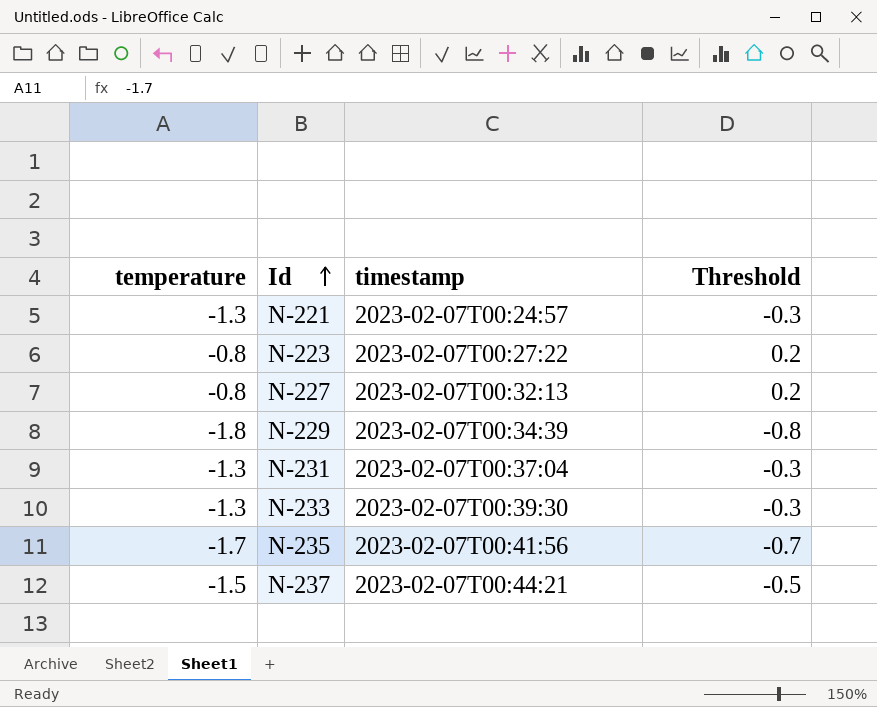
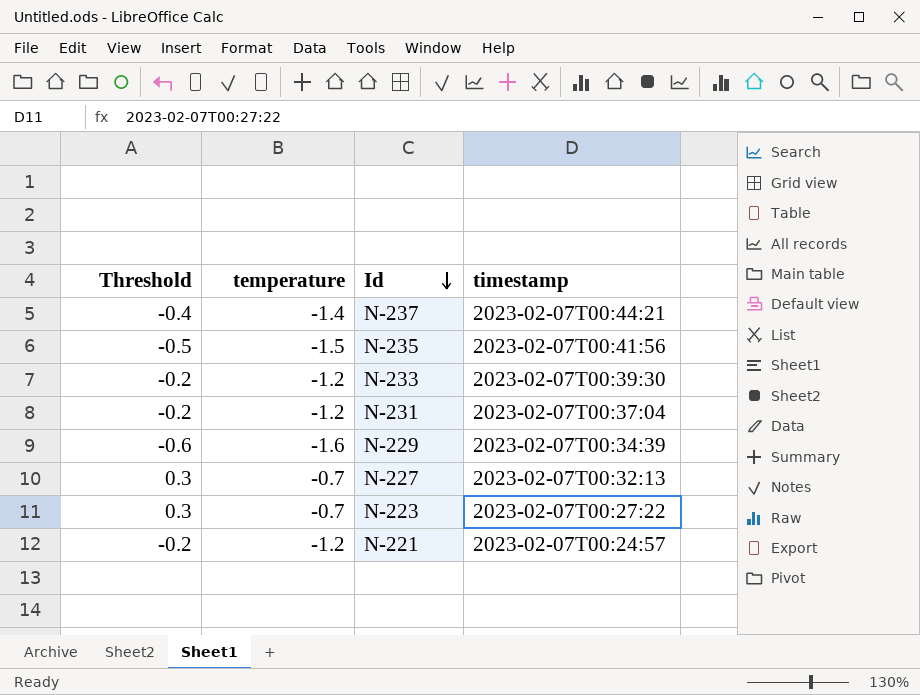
row order: Id ascending -> Id descending
column Threshold | position: 4 -> 1
N-237 | Threshold: -0.5 -> -0.4
N-237 | temperature: -1.5 -> -1.4
N-235 | Threshold: -0.7 -> -0.5
N-235 | temperature: -1.7 -> -1.5
N-233 | Threshold: -0.3 -> -0.2
N-233 | temperature: -1.3 -> -1.2
N-231 | Threshold: -0.3 -> -0.2
N-231 | temperature: -1.3 -> -1.2
N-229 | Threshold: -0.8 -> -0.6
N-229 | temperature: -1.8 -> -1.6
N-227 | Threshold: 0.2 -> 0.3
N-227 | temperature: -0.8 -> -0.7
N-223 | Threshold: 0.2 -> 0.3
N-223 | temperature: -0.8 -> -0.7
N-221 | Threshold: -0.3 -> -0.2
N-221 | temperature: -1.3 -> -1.2

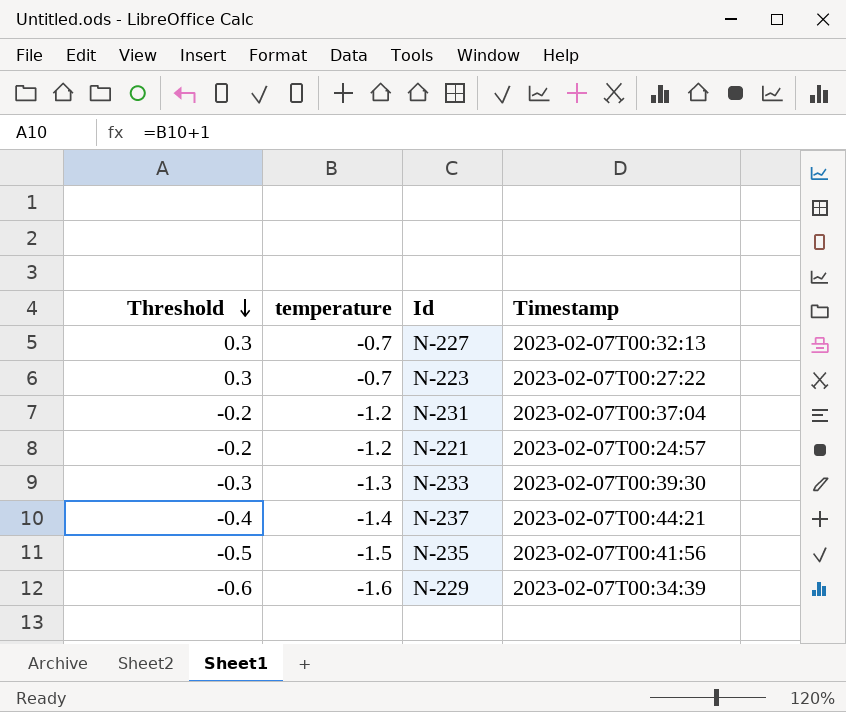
row order: Id descending -> Threshold descending
column name: timestamp -> Timestamp
N-233 | Threshold: -0.2 -> -0.3
N-233 | temperature: -1.2 -> -1.3

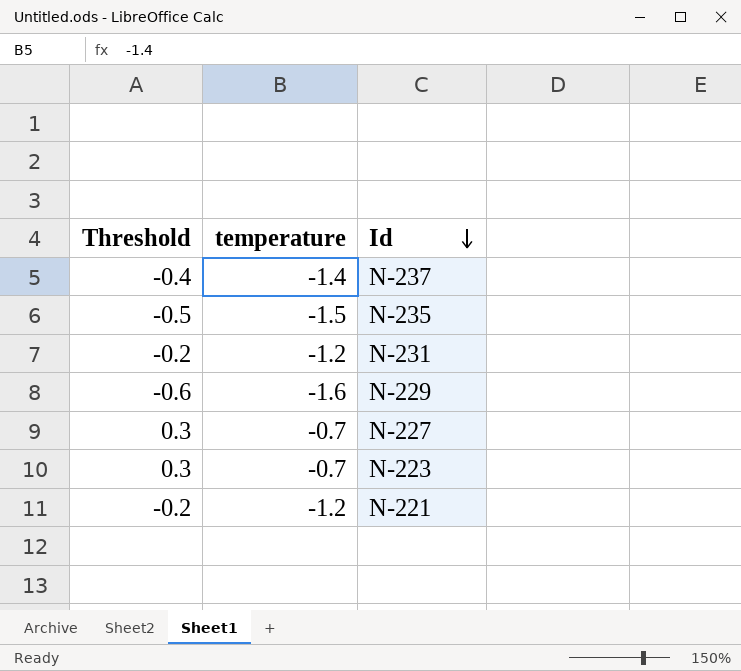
row order: Threshold descending -> Id descending
column Timestamp | position: 4 -> none
row N-233: -0.3 | -1.3 | 2023-02-07T00:39:30 -> none

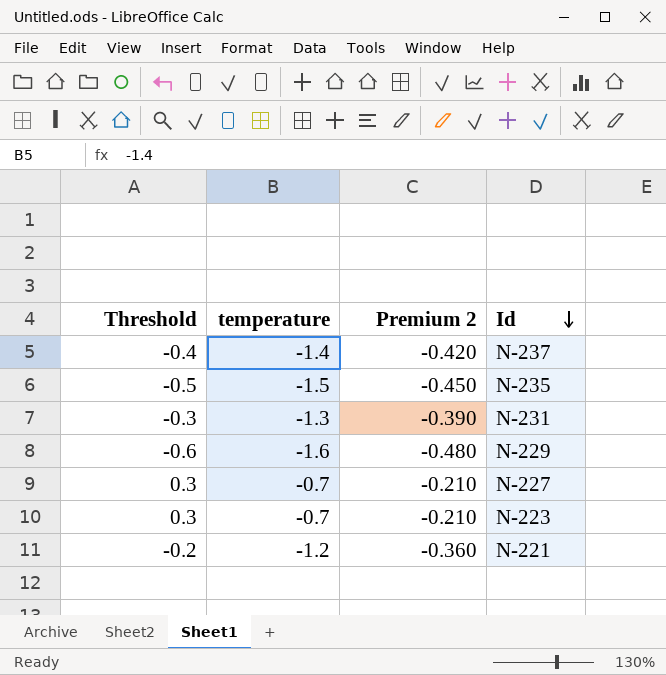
column Premium 2 | formula: none -> [temperature] * 0.3
N-231 | Threshold: -0.2 -> -0.3
N-231 | temperature: -1.2 -> -1.3

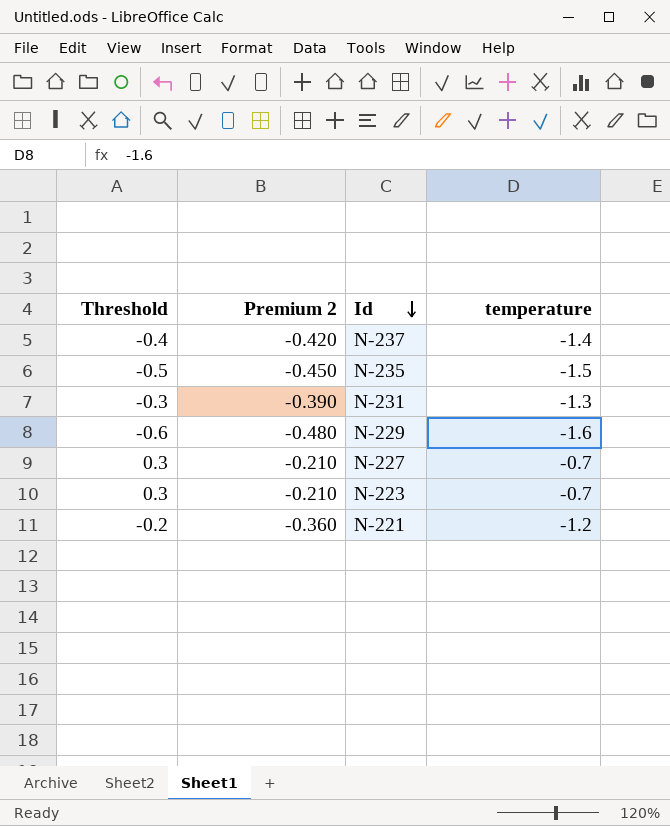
column temperature | position: 2 -> 4

